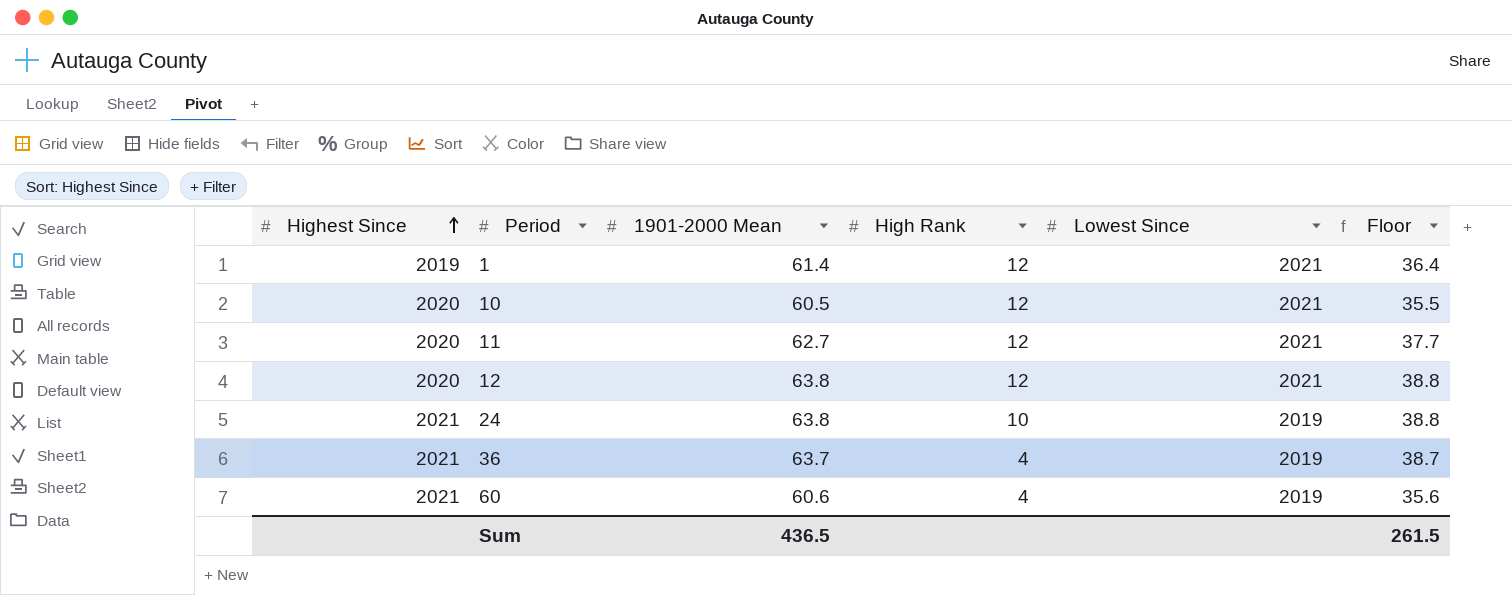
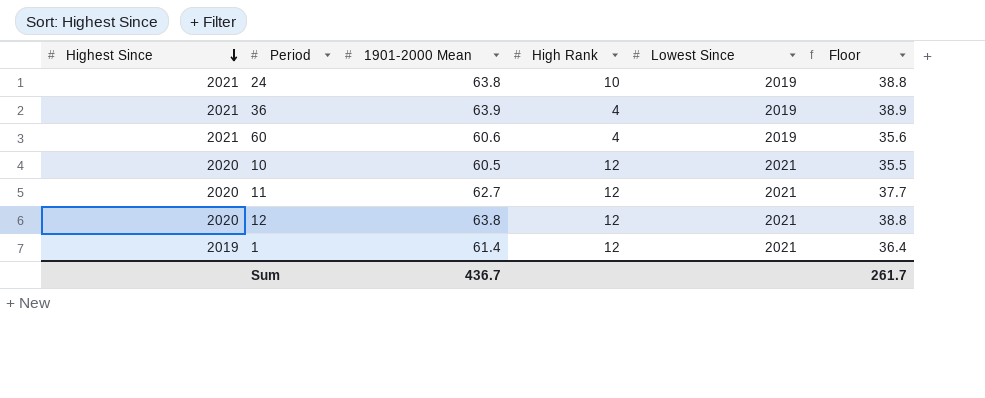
row order: Highest Since ascending -> Highest Since descending
36 | 1901-2000 Mean: 63.7 -> 63.9
36 | Floor: 38.7 -> 38.9
Sum | 1901-2000 Mean: 436.5 -> 436.7
Sum | Floor: 261.5 -> 261.7

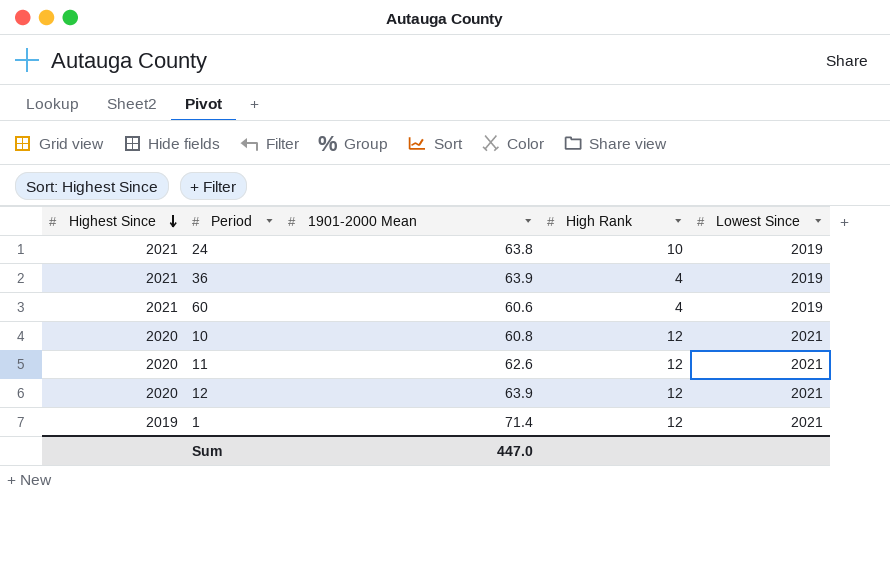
column Floor | formula: [1901-2000 Mean] - 25 -> none
10 | 1901-2000 Mean: 60.5 -> 60.8
11 | 1901-2000 Mean: 62.7 -> 62.6
12 | 1901-2000 Mean: 63.8 -> 63.9
1 | 1901-2000 Mean: 61.4 -> 71.4
Sum | 1901-2000 Mean: 436.7 -> 447.0

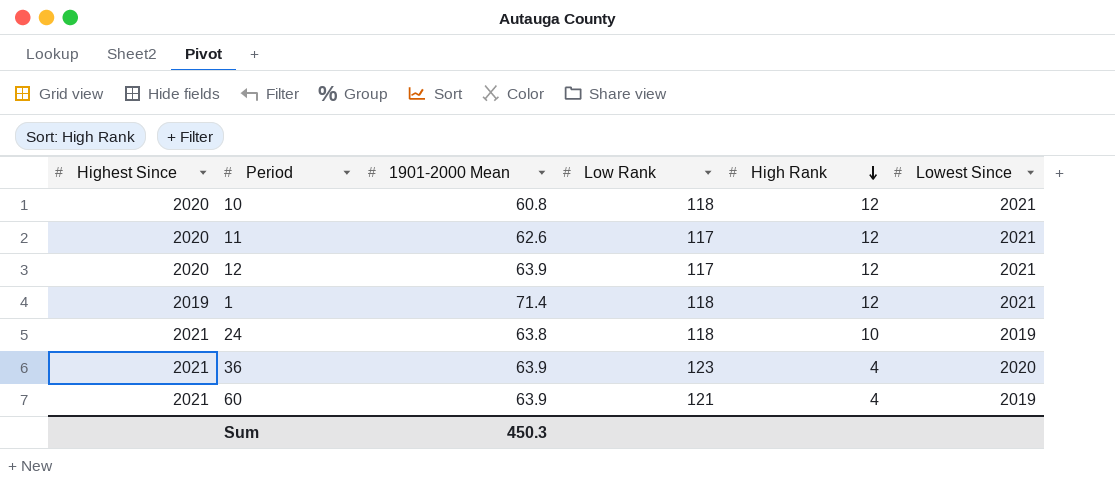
row order: Highest Since descending -> High Rank descending
column Low Rank | position: none -> 4
36 | Lowest Since: 2019 -> 2020
60 | 1901-2000 Mean: 60.6 -> 63.9
Sum | 1901-2000 Mean: 447.0 -> 450.3

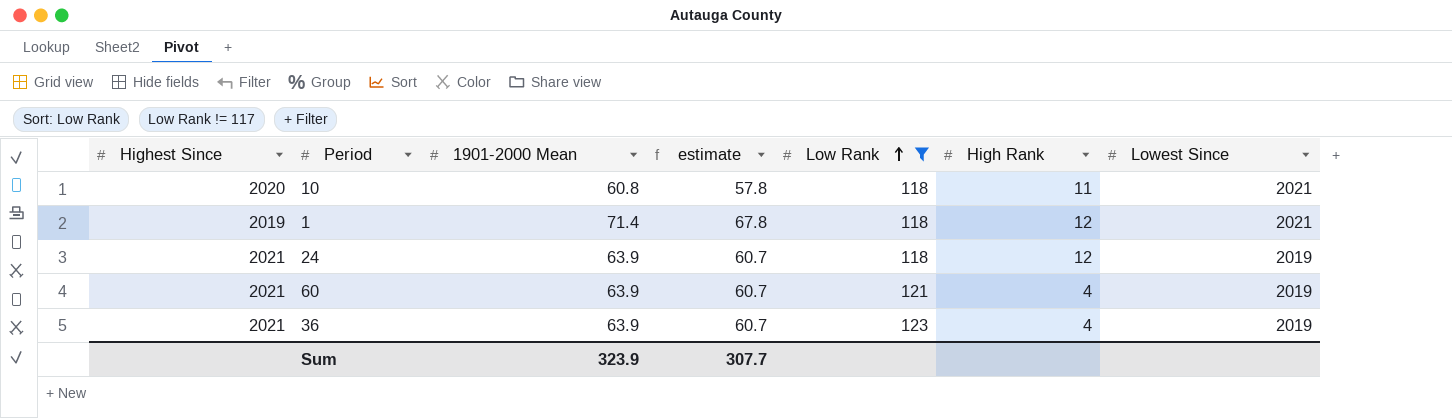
filter: none -> Low Rank != 117
row order: High Rank descending -> Low Rank ascending
column estimate | formula: none -> [1901-2000 Mean] * 0.95
10 | High Rank: 12 -> 11
24 | 1901-2000 Mean: 63.8 -> 63.9
24 | High Rank: 10 -> 12
36 | Lowest Since: 2020 -> 2019
Sum | 1901-2000 Mean: 450.3 -> 323.9

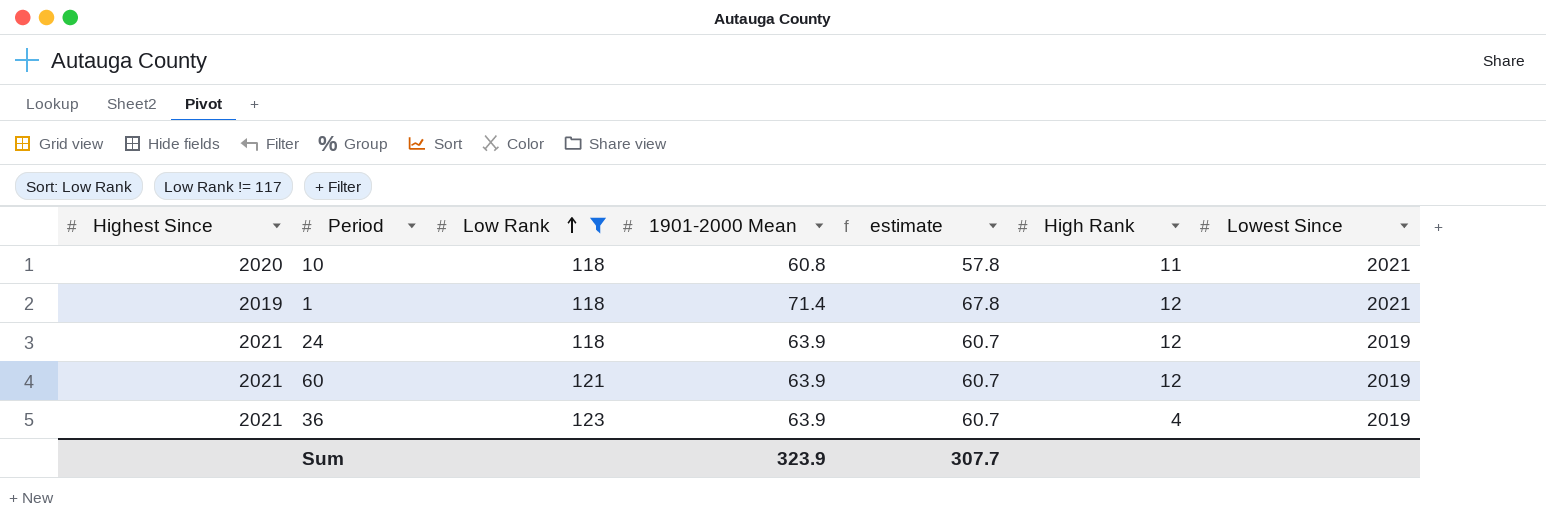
column Low Rank | position: 5 -> 3
60 | High Rank: 4 -> 12

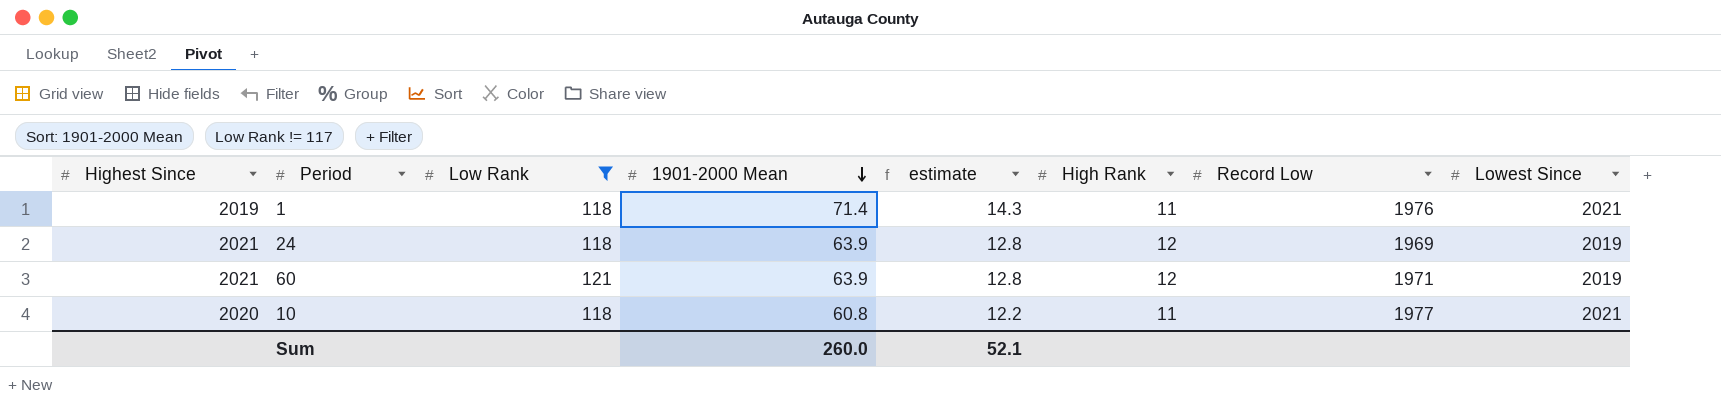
row order: Low Rank ascending -> 1901-2000 Mean descending
column estimate | formula: [1901-2000 Mean] * 0.95 -> [1901-2000 Mean] * 0.2
column Record Low | position: none -> 7
row 36: 2021 | 123 | 63.9 | 60.7 | 4 | 2019 -> none
1 | High Rank: 12 -> 11
Sum | 1901-2000 Mean: 323.9 -> 260.0
Sum | estimate: 307.7 -> 52.1

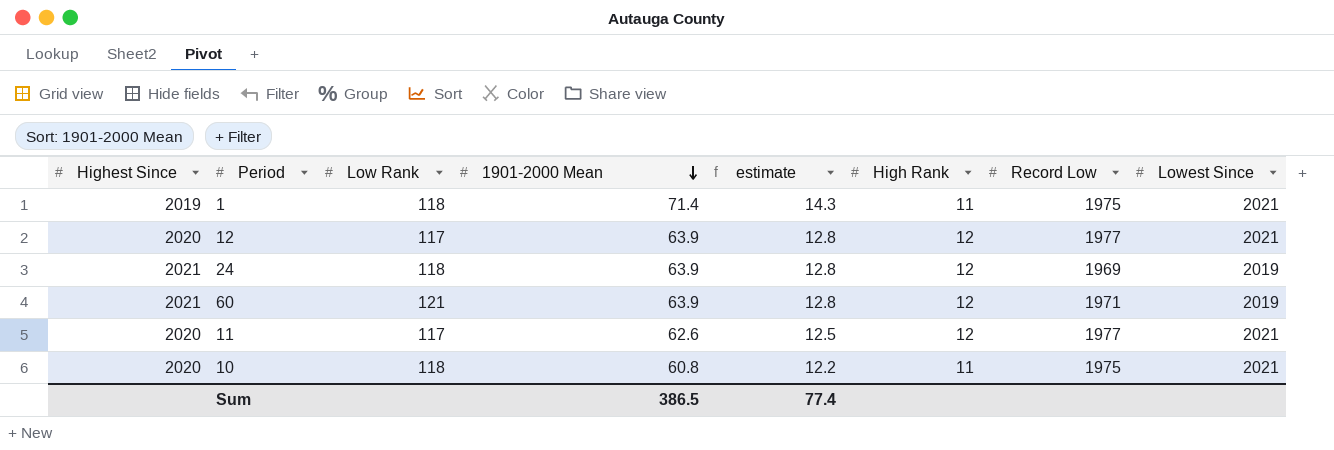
filter: Low Rank != 117 -> none
1 | Record Low: 1976 -> 1975
10 | Record Low: 1977 -> 1975
Sum | 1901-2000 Mean: 260.0 -> 386.5
Sum | estimate: 52.1 -> 77.4

